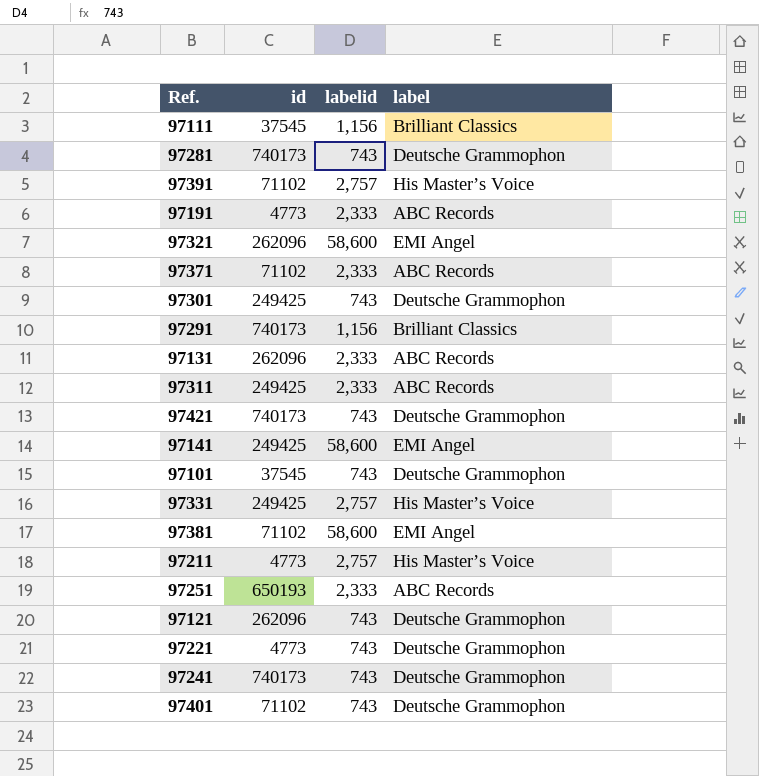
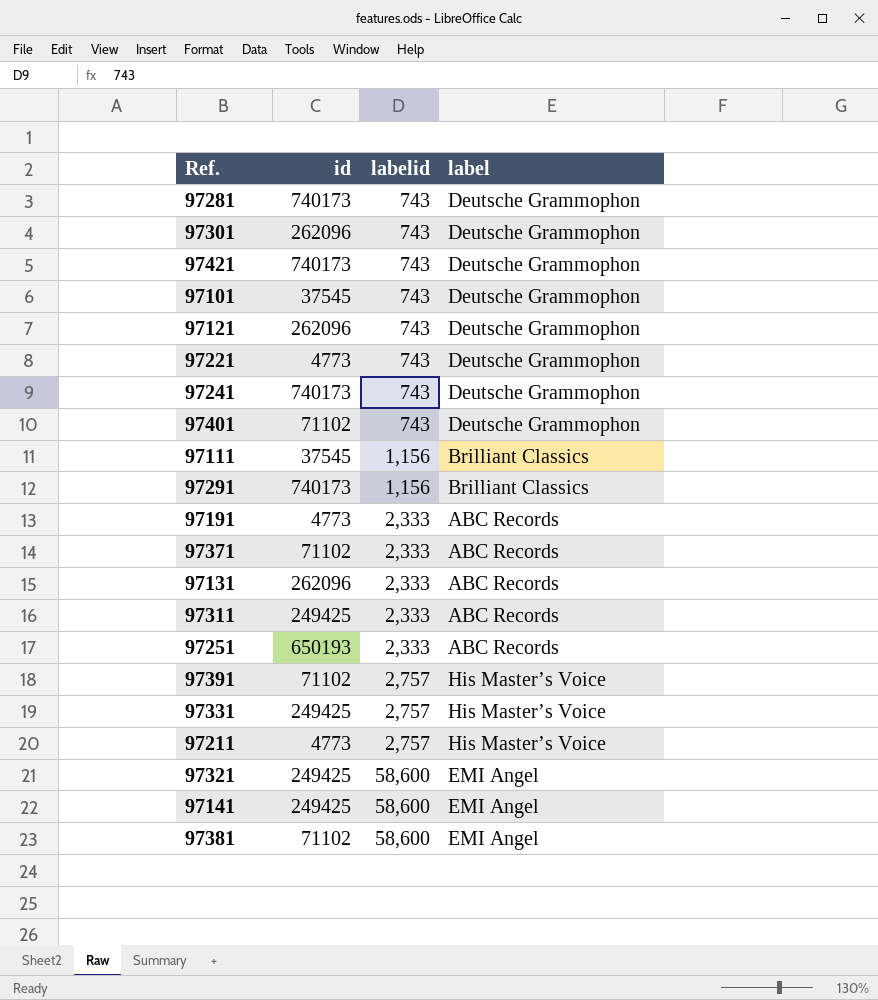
row order: none -> labelid ascending
97301 | id: 249425 -> 262096
97321 | id: 262096 -> 249425

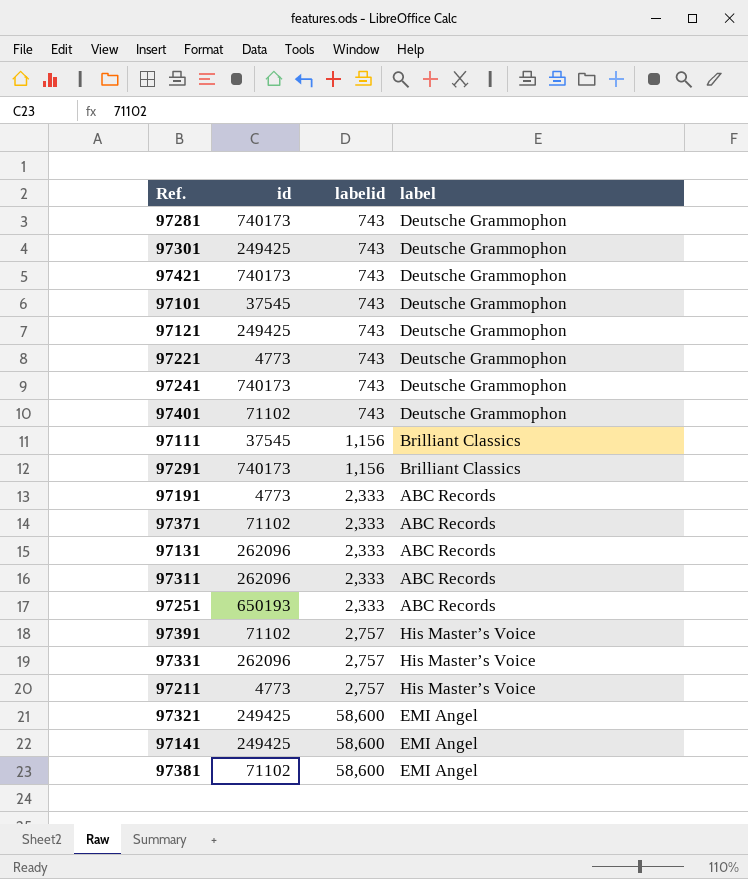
97301 | id: 262096 -> 249425
97121 | id: 262096 -> 249425
97311 | id: 249425 -> 262096
97331 | id: 249425 -> 262096

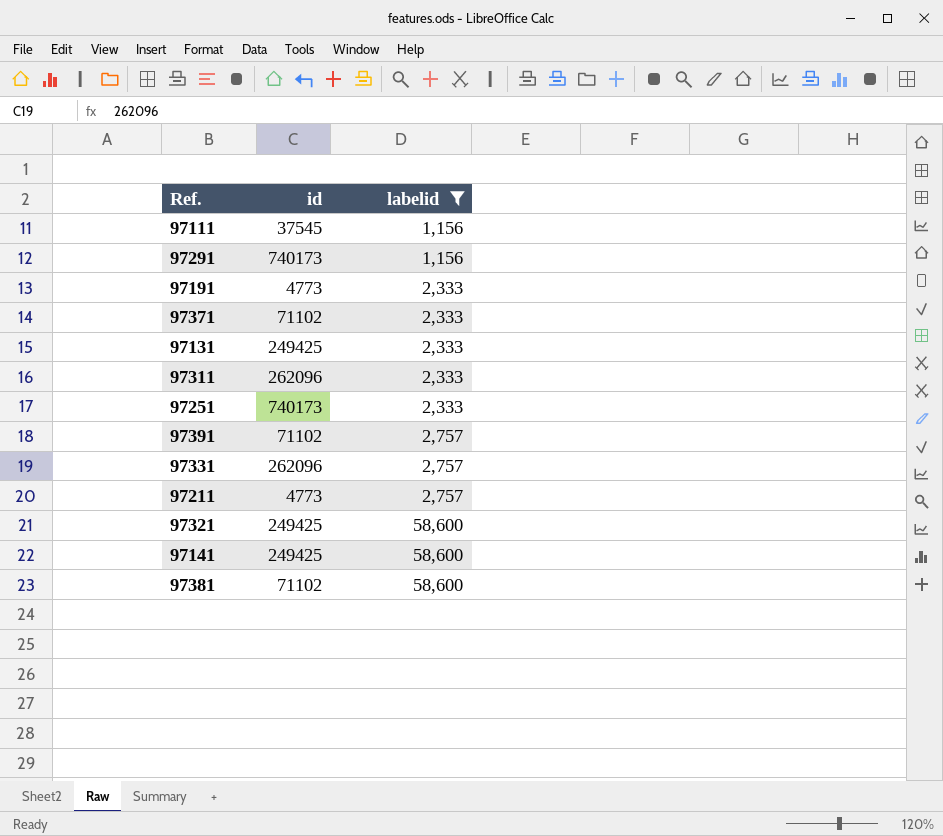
filter: none -> labelid != 743
column label | position: 4 -> none
97131 | id: 262096 -> 249425
97251 | id: 650193 -> 740173

